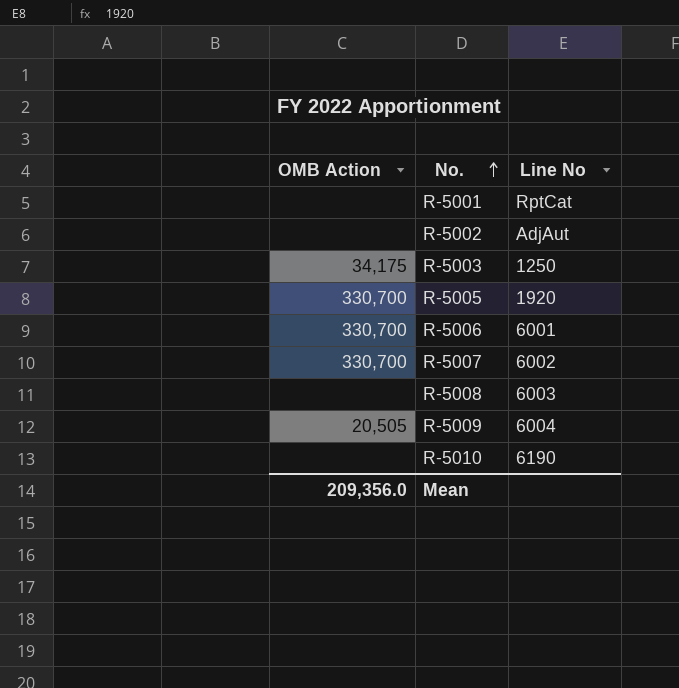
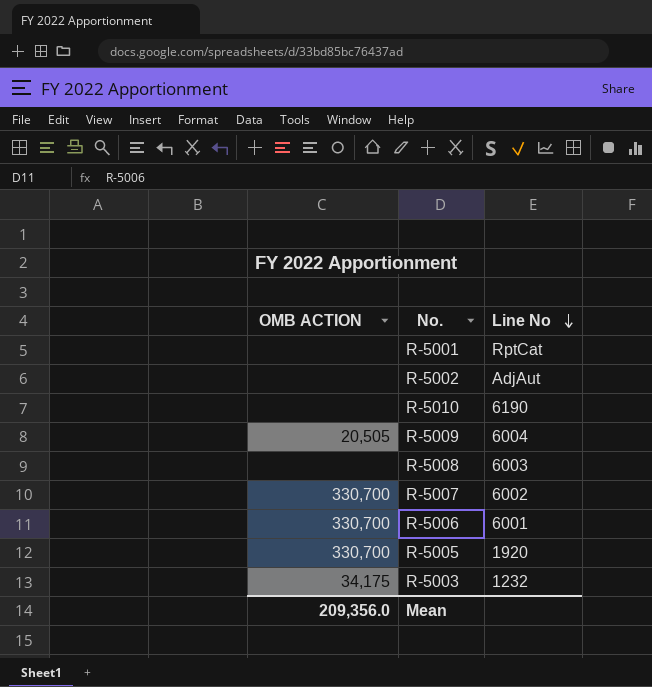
row order: No. ascending -> Line No descending
column name: OMB Action -> OMB ACTION
R-5003 | Line No: 1250 -> 1232

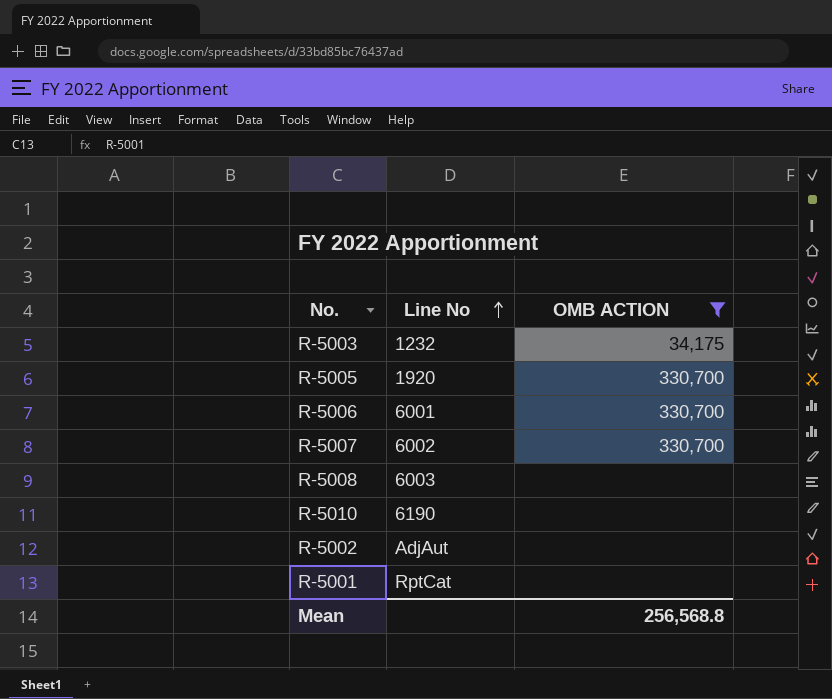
filter: none -> OMB ACTION != 20,505
row order: Line No descending -> Line No ascending
column OMB ACTION | position: 1 -> 3
Mean | OMB ACTION: 209,356.0 -> 256,568.8

